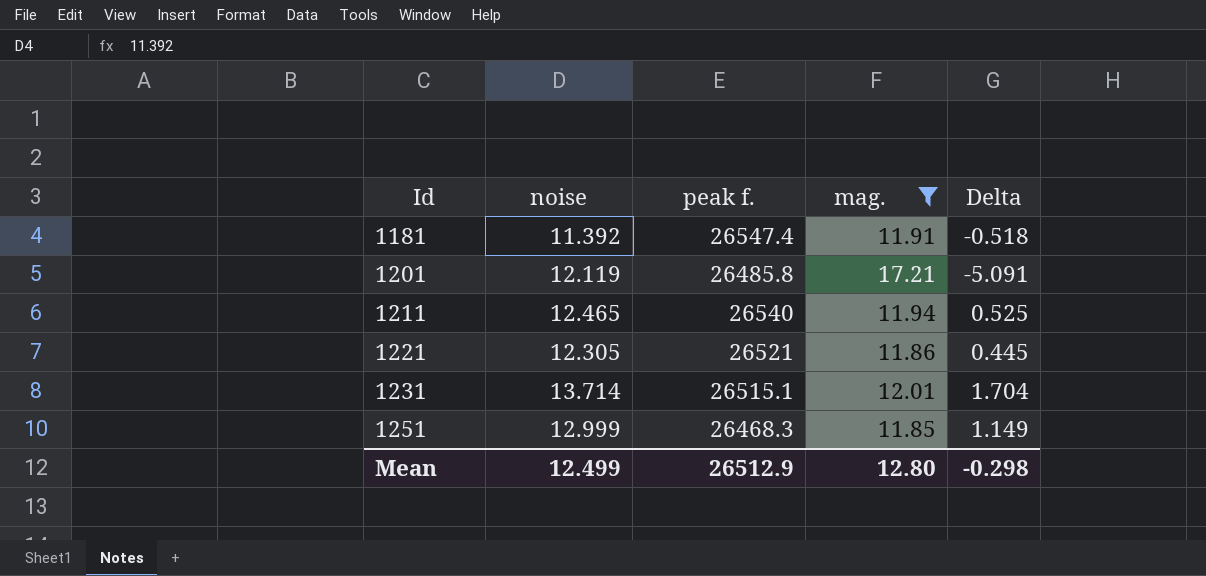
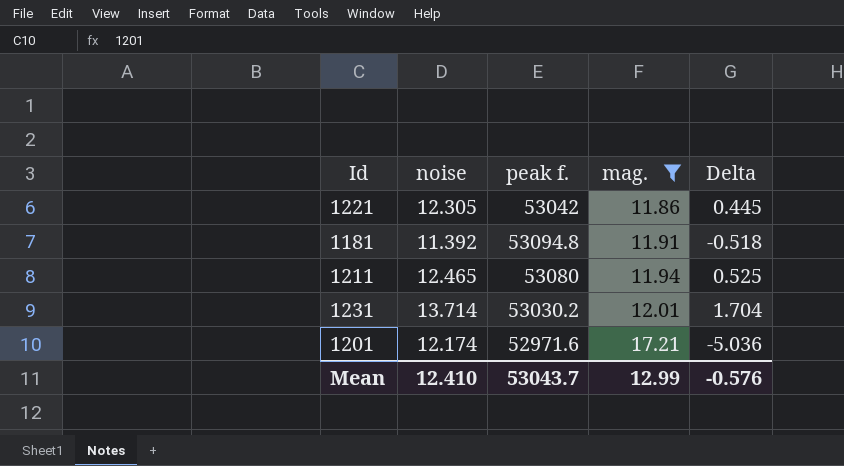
row order: Id ascending -> mag. ascending
row 1251: 12.999 | 26468.3 | 11.85 | 1.149 -> none
1221 | peak f.: 26521 -> 53042
1181 | peak f.: 26547.4 -> 53094.8
1211 | peak f.: 26540 -> 53080
1231 | peak f.: 26515.1 -> 53030.2
1201 | noise: 12.119 -> 12.174
1201 | peak f.: 26485.8 -> 52971.6
1201 | Delta: -5.091 -> -5.036
Mean | noise: 12.499 -> 12.410
Mean | peak f.: 26512.9 -> 53043.7
Mean | mag.: 12.80 -> 12.99
Mean | Delta: -0.298 -> -0.576

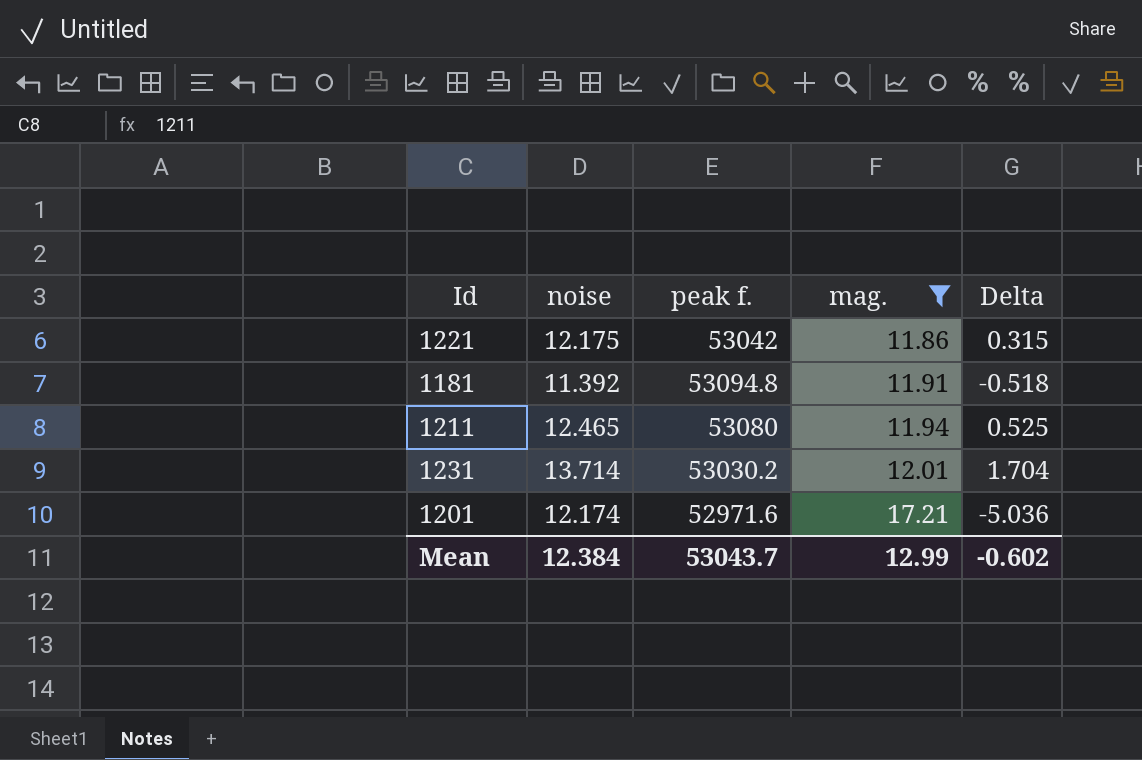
1221 | noise: 12.305 -> 12.175
1221 | Delta: 0.445 -> 0.315
Mean | noise: 12.410 -> 12.384
Mean | Delta: -0.576 -> -0.602

